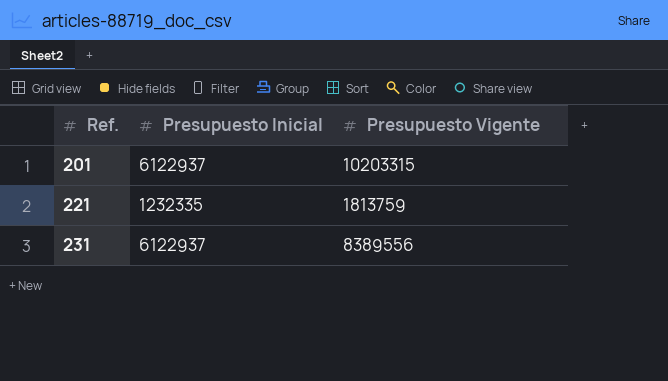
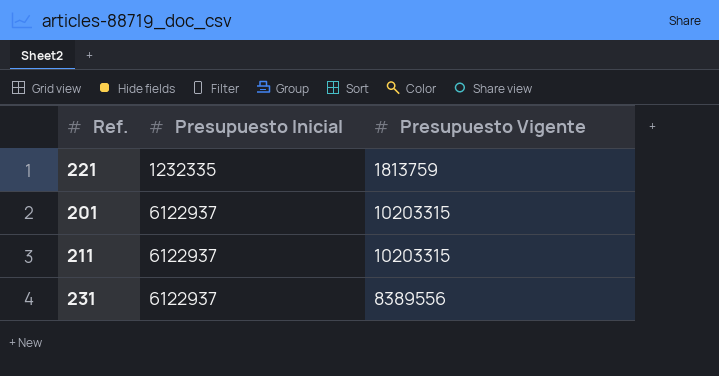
row order: Ref. ascending -> Presupuesto Inicial ascending
row 211: none -> 6122937 | 10203315

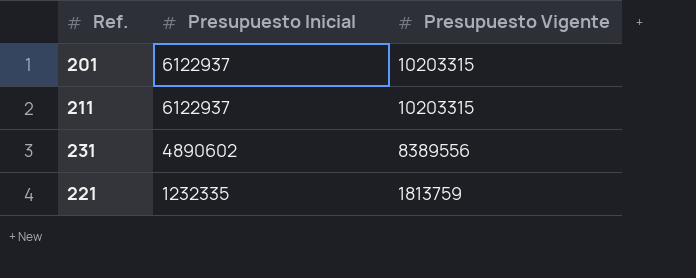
row order: Presupuesto Inicial ascending -> Presupuesto Inicial descending
231 | Presupuesto Inicial: 6122937 -> 4890602

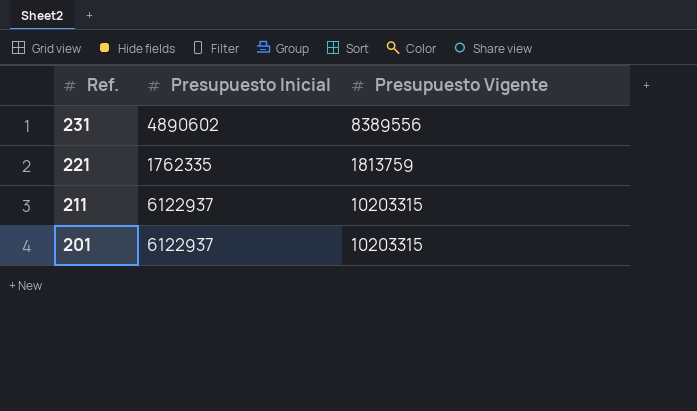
row order: Presupuesto Inicial descending -> Ref. descending
221 | Presupuesto Inicial: 1232335 -> 1762335

